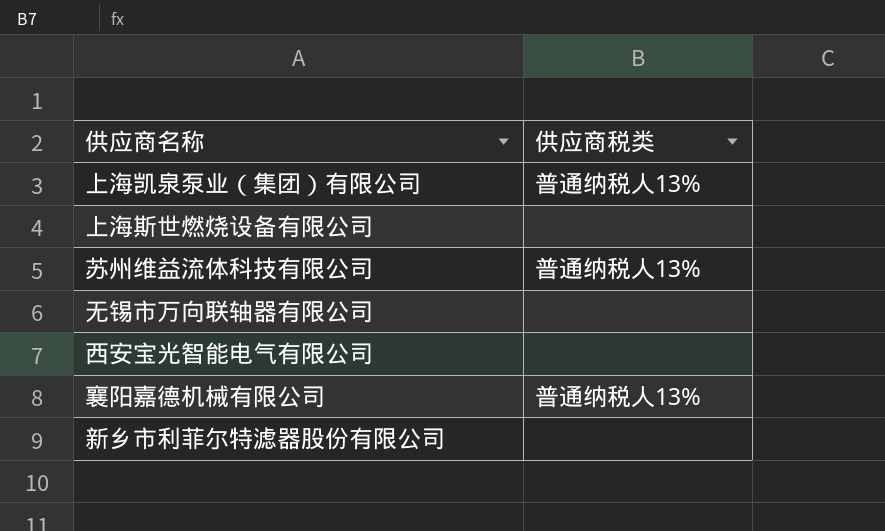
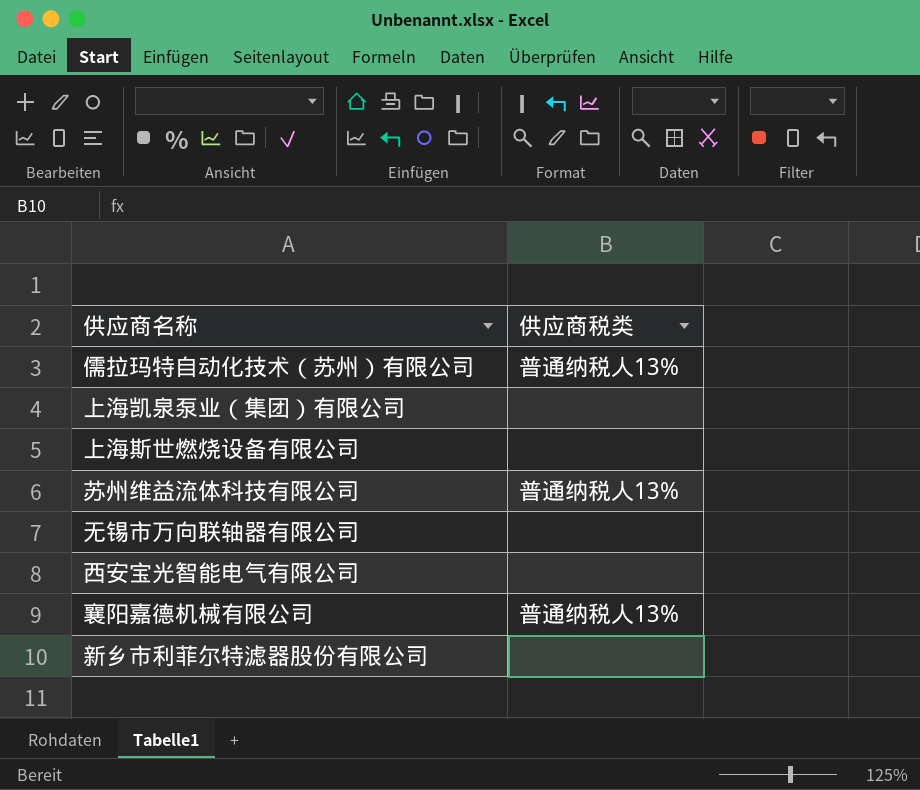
row 儒拉玛特自动化技术（苏州）有限公司: none -> 普通纳税人13%
上海凯泉泵业（集团）有限公司 | 供应商税类: 普通纳税人13% -> none

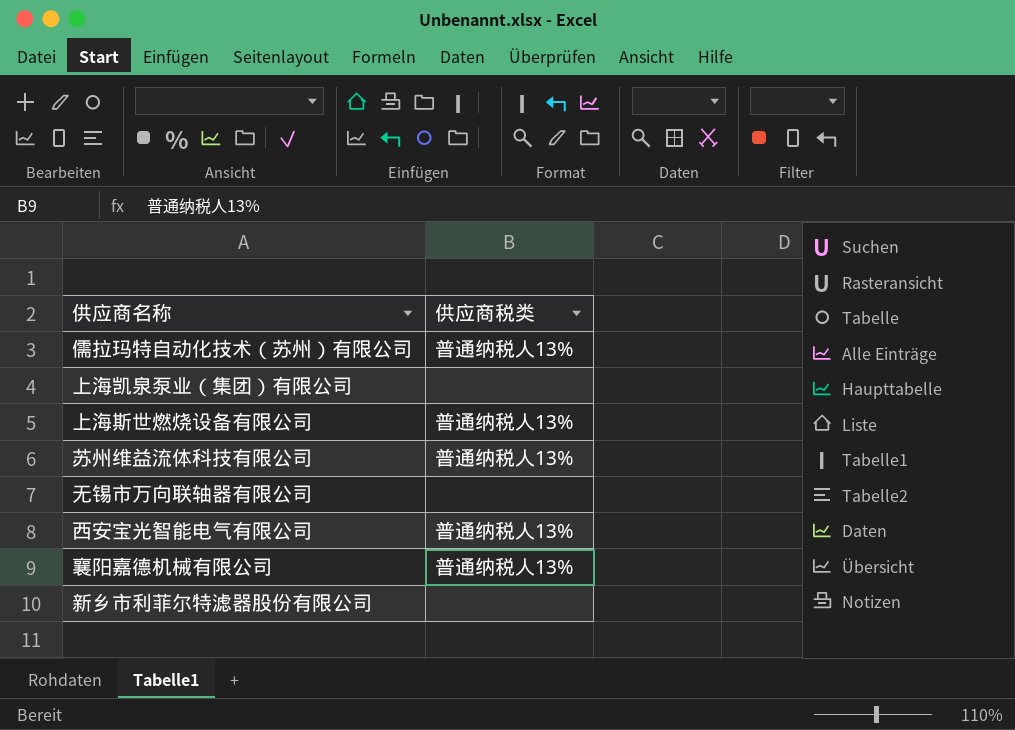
上海斯世燃烧设备有限公司 | 供应商税类: none -> 普通纳税人13%
西安宝光智能电气有限公司 | 供应商税类: none -> 普通纳税人13%

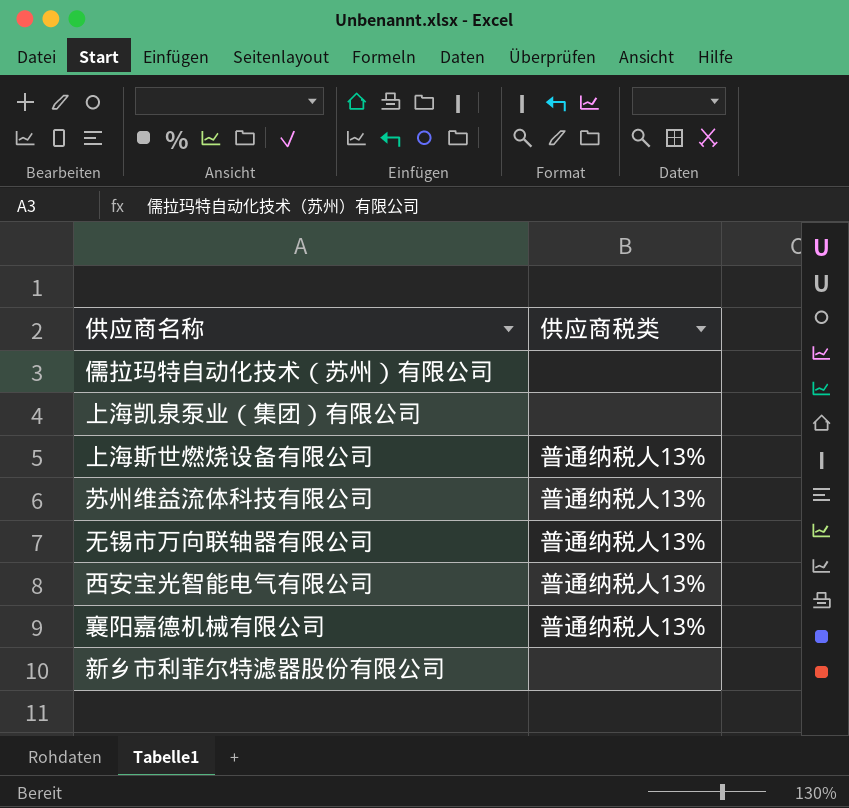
儒拉玛特自动化技术（苏州）有限公司 | 供应商税类: 普通纳税人13% -> none
无锡市万向联轴器有限公司 | 供应商税类: none -> 普通纳税人13%

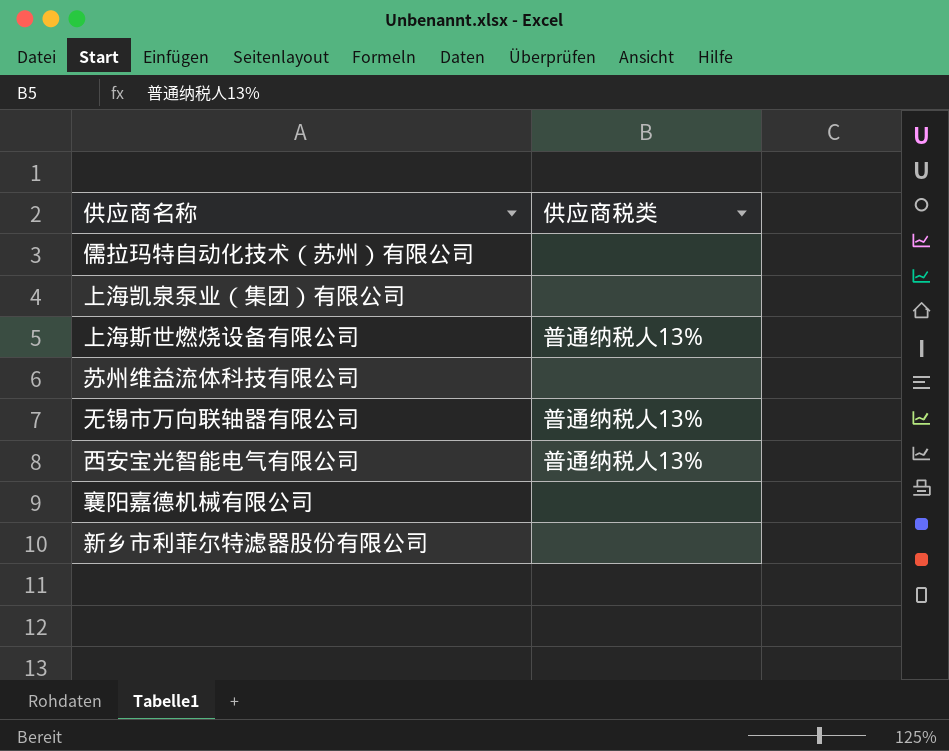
苏州维益流体科技有限公司 | 供应商税类: 普通纳税人13% -> none
襄阳嘉德机械有限公司 | 供应商税类: 普通纳税人13% -> none

